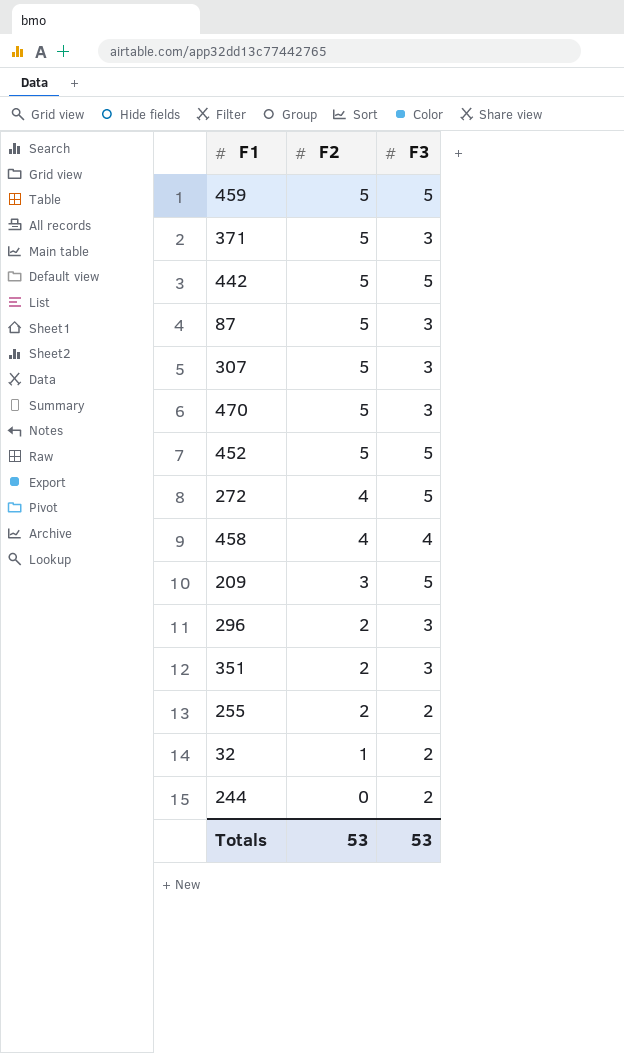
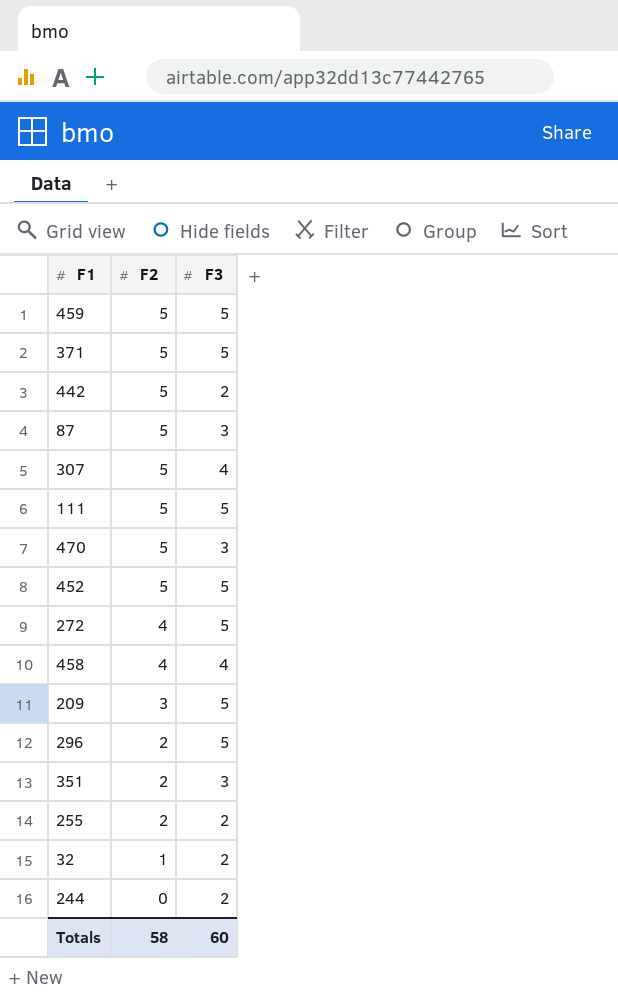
371 | F3: 3 -> 5
442 | F3: 5 -> 2
307 | F3: 3 -> 4
row 111: none -> 5 | 5
296 | F3: 3 -> 5
Totals | F2: 53 -> 58
Totals | F3: 53 -> 60

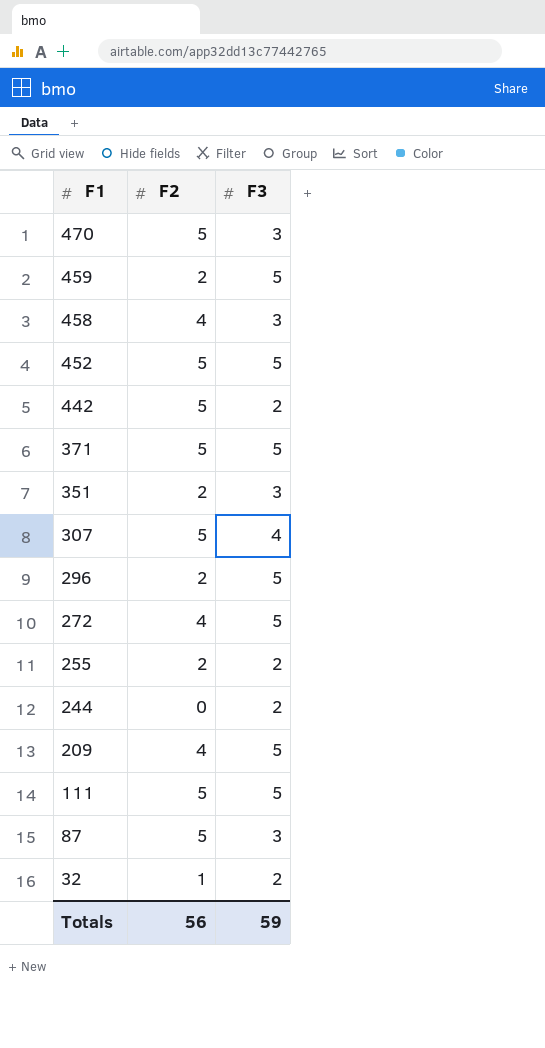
row order: F2 descending -> F1 descending
459 | F2: 5 -> 2
458 | F3: 4 -> 3
209 | F2: 3 -> 4
Totals | F2: 58 -> 56
Totals | F3: 60 -> 59

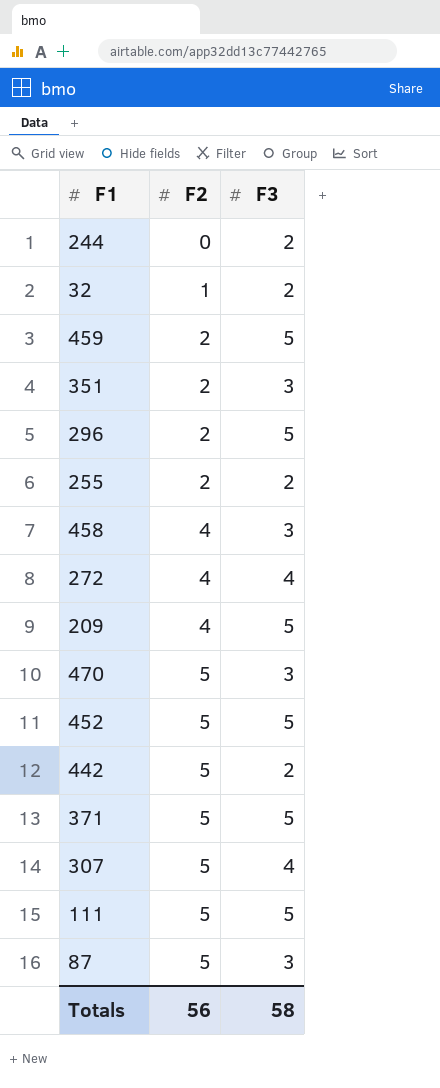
row order: F1 descending -> F2 ascending
272 | F3: 5 -> 4
Totals | F3: 59 -> 58

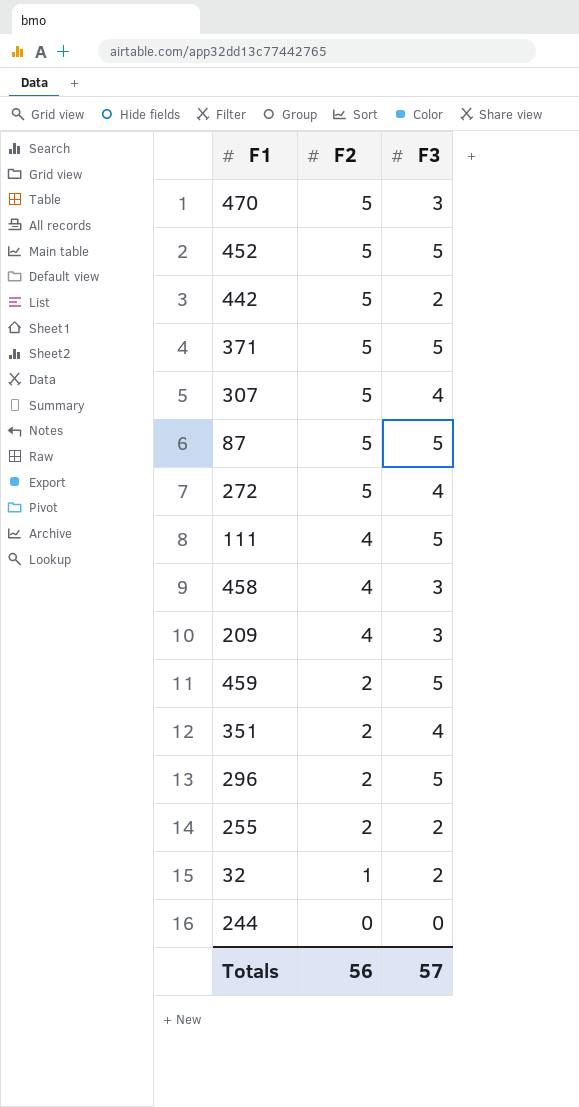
row order: F2 ascending -> F2 descending
87 | F3: 3 -> 5
272 | F2: 4 -> 5
111 | F2: 5 -> 4
209 | F3: 5 -> 3
351 | F3: 3 -> 4
244 | F3: 2 -> 0
Totals | F3: 58 -> 57

